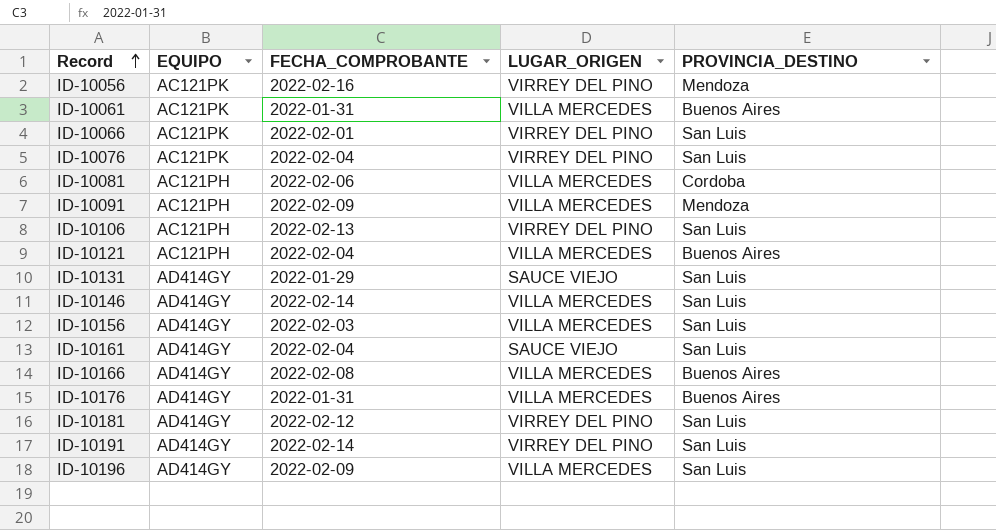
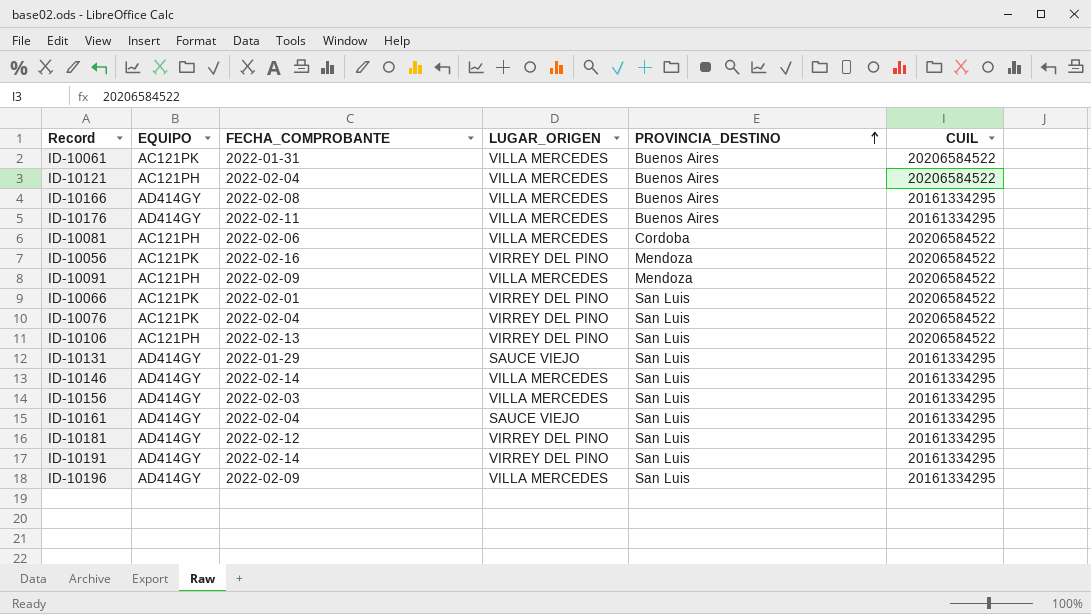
row order: Record ascending -> PROVINCIA_DESTINO ascending
column CUIL | position: none -> 6
ID-10176 | FECHA_COMPROBANTE: 2022-01-31 -> 2022-02-11

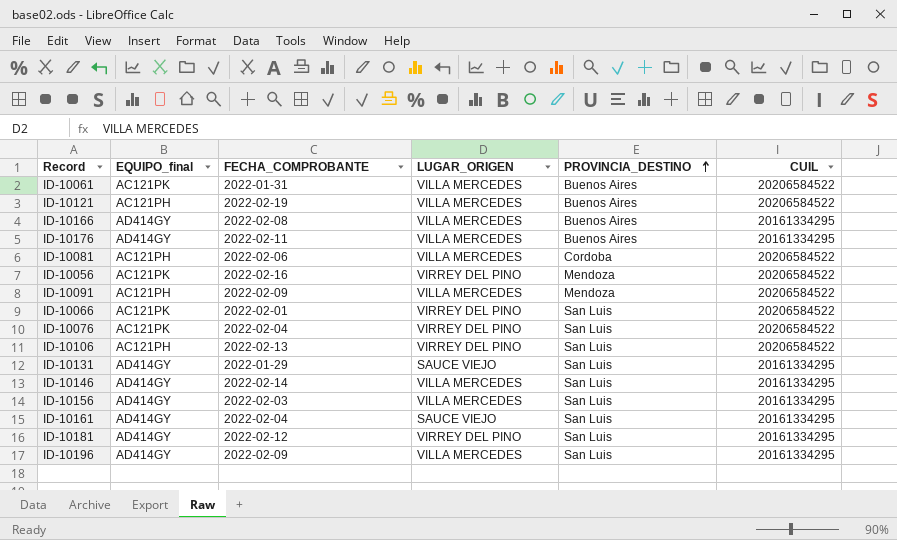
column name: EQUIPO -> EQUIPO_final
row ID-10191: AD414GY | 2022-02-14 | VIRREY DEL PINO | San Luis | 20161334295 -> none
ID-10121 | FECHA_COMPROBANTE: 2022-02-04 -> 2022-02-19

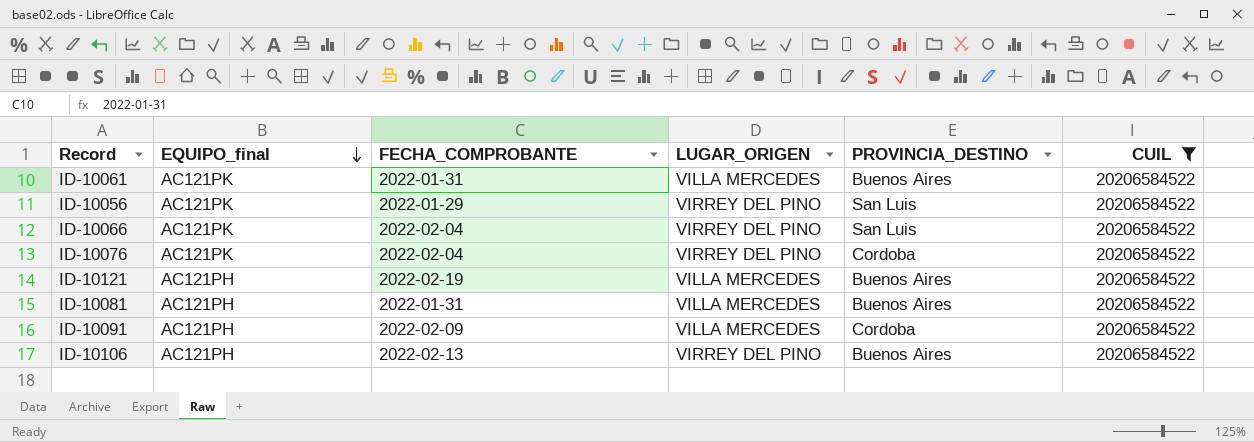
filter: none -> CUIL = 20206584522
row order: PROVINCIA_DESTINO ascending -> EQUIPO_final descending
ID-10056 | FECHA_COMPROBANTE: 2022-02-16 -> 2022-01-29
ID-10056 | PROVINCIA_DESTINO: Mendoza -> San Luis
ID-10066 | FECHA_COMPROBANTE: 2022-02-01 -> 2022-02-04
ID-10076 | PROVINCIA_DESTINO: San Luis -> Cordoba
ID-10081 | FECHA_COMPROBANTE: 2022-02-06 -> 2022-01-31
ID-10081 | PROVINCIA_DESTINO: Cordoba -> Buenos Aires
ID-10091 | PROVINCIA_DESTINO: Mendoza -> Cordoba
ID-10106 | PROVINCIA_DESTINO: San Luis -> Buenos Aires

